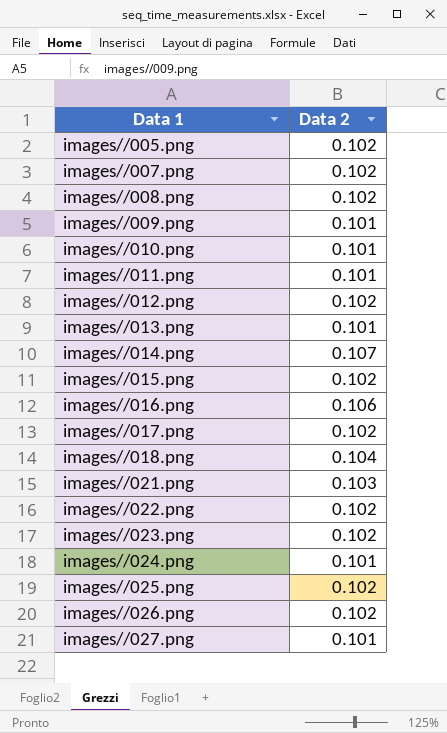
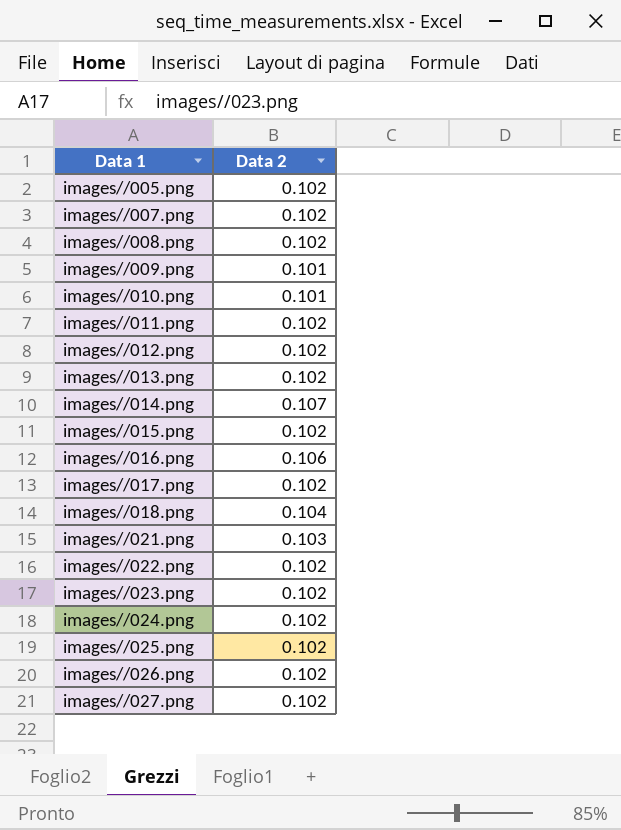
images//011.png | Data 2: 0.101 -> 0.102
images//013.png | Data 2: 0.101 -> 0.102
images//024.png | Data 2: 0.101 -> 0.102
images//027.png | Data 2: 0.101 -> 0.102

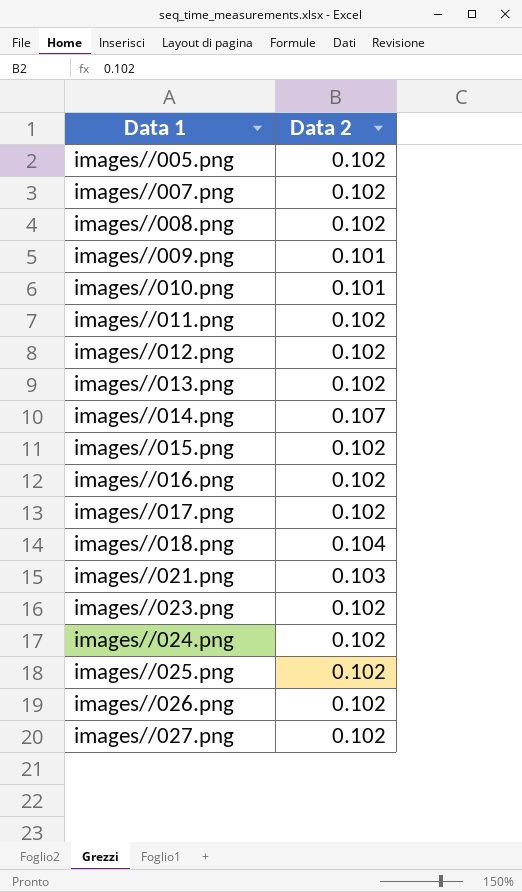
row images//022.png: 0.102 -> none
images//016.png | Data 2: 0.106 -> 0.102

